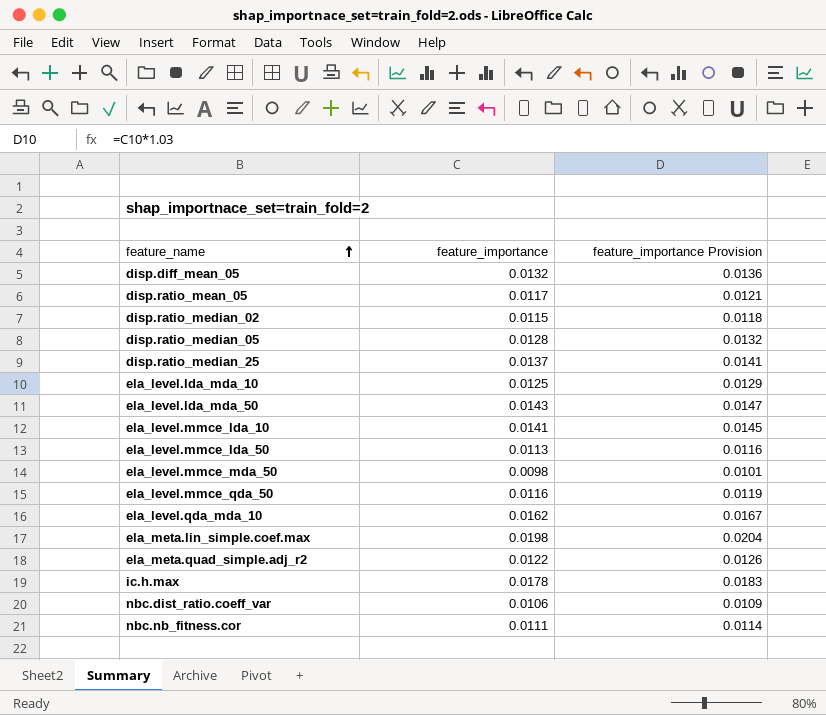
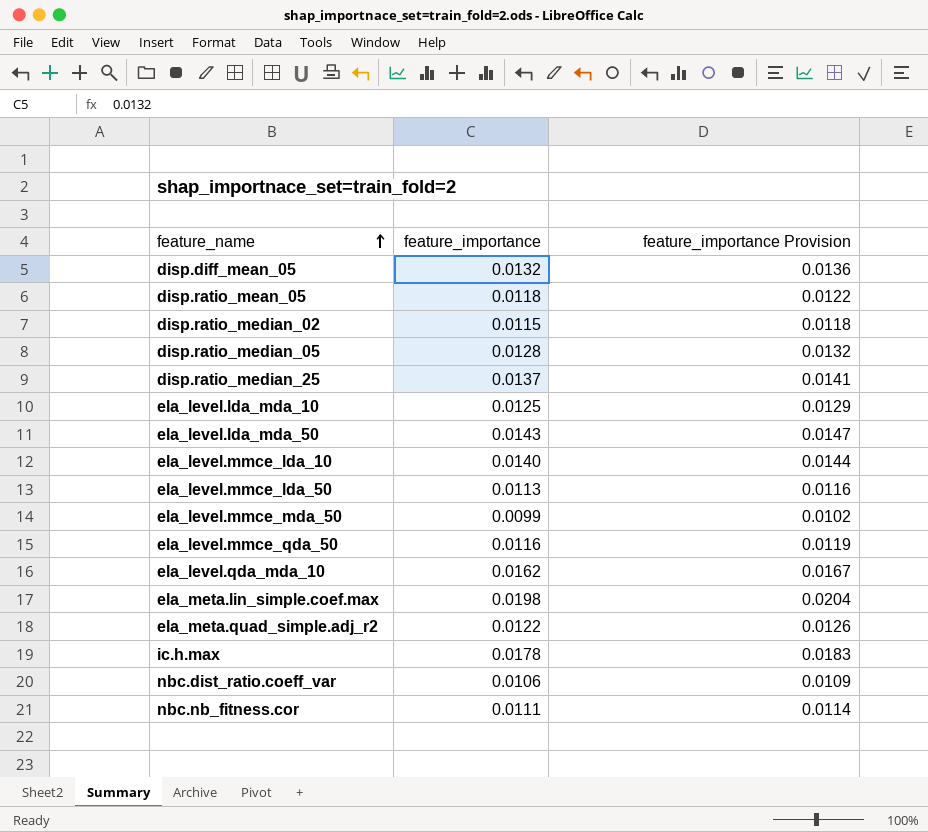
disp.ratio_mean_05 | feature_importance: 0.0117 -> 0.0118
disp.ratio_mean_05 | feature_importance Provision: 0.0121 -> 0.0122
ela_level.mmce_lda_10 | feature_importance: 0.0141 -> 0.0140
ela_level.mmce_lda_10 | feature_importance Provision: 0.0145 -> 0.0144
ela_level.mmce_mda_50 | feature_importance: 0.0098 -> 0.0099
ela_level.mmce_mda_50 | feature_importance Provision: 0.0101 -> 0.0102

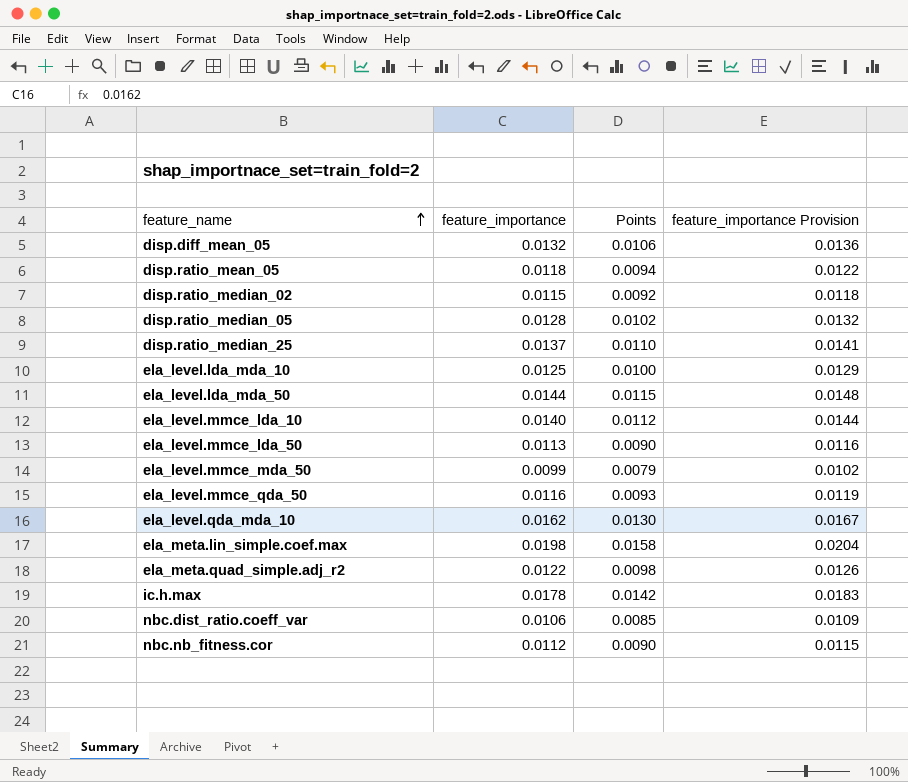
column Points | formula: none -> [feature_importance] * 0.8
ela_level.lda_mda_50 | feature_importance: 0.0143 -> 0.0144
ela_level.lda_mda_50 | feature_importance Provision: 0.0147 -> 0.0148
nbc.nb_fitness.cor | feature_importance: 0.0111 -> 0.0112
nbc.nb_fitness.cor | feature_importance Provision: 0.0114 -> 0.0115

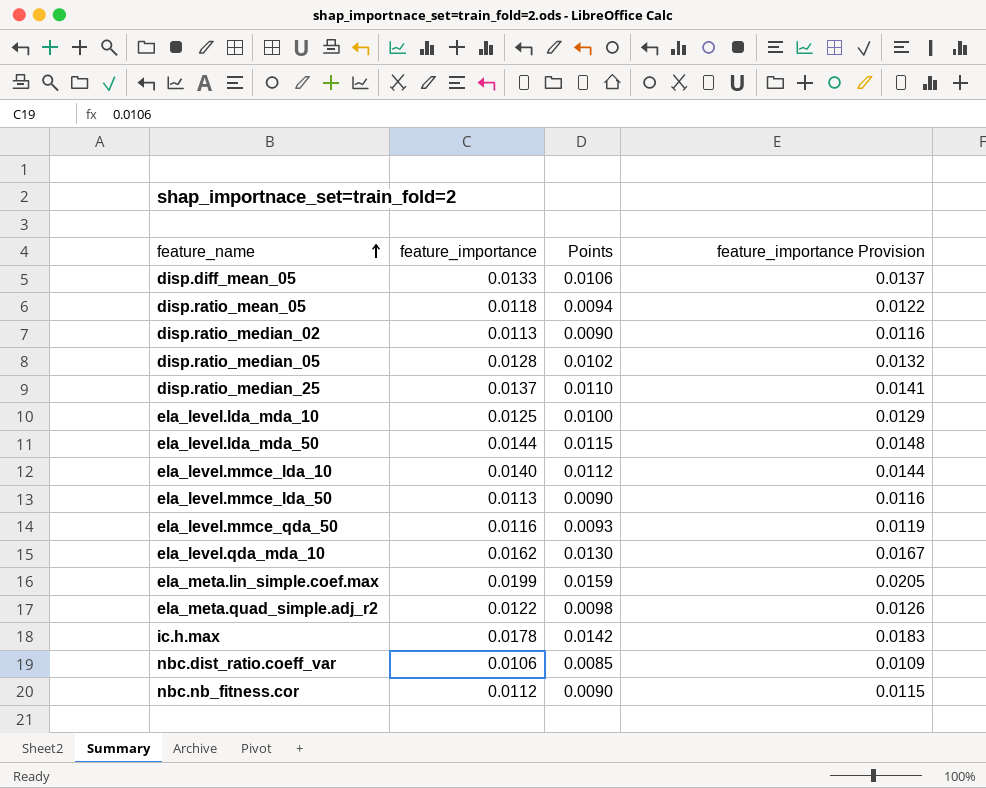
row ela_level.mmce_mda_50: 0.0099 | 0.0079 | 0.0102 -> none
disp.diff_mean_05 | feature_importance: 0.0132 -> 0.0133
disp.diff_mean_05 | feature_importance Provision: 0.0136 -> 0.0137
disp.ratio_median_02 | feature_importance: 0.0115 -> 0.0113
disp.ratio_median_02 | Points: 0.0092 -> 0.0090
disp.ratio_median_02 | feature_importance Provision: 0.0118 -> 0.0116
ela_meta.lin_simple.coef.max | feature_importance: 0.0198 -> 0.0199
ela_meta.lin_simple.coef.max | Points: 0.0158 -> 0.0159
ela_meta.lin_simple.coef.max | feature_importance Provision: 0.0204 -> 0.0205

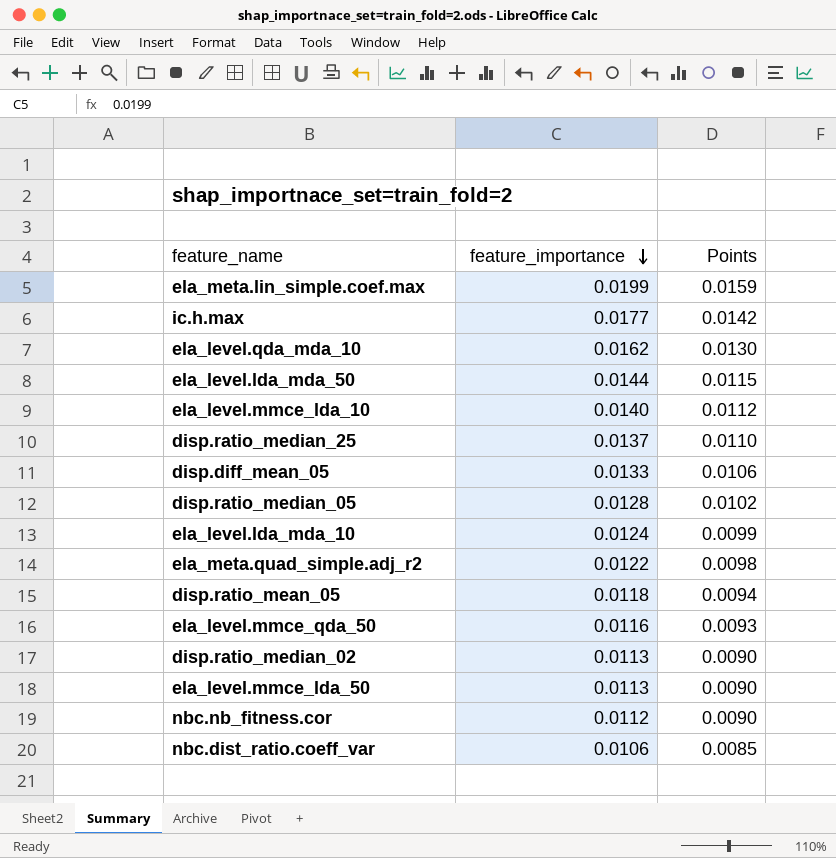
row order: feature_name ascending -> feature_importance descending
column feature_importance Provision | formula: [feature_importance] * 1.03 -> none
ic.h.max | feature_importance: 0.0178 -> 0.0177
ela_level.lda_mda_10 | feature_importance: 0.0125 -> 0.0124
ela_level.lda_mda_10 | Points: 0.0100 -> 0.0099

